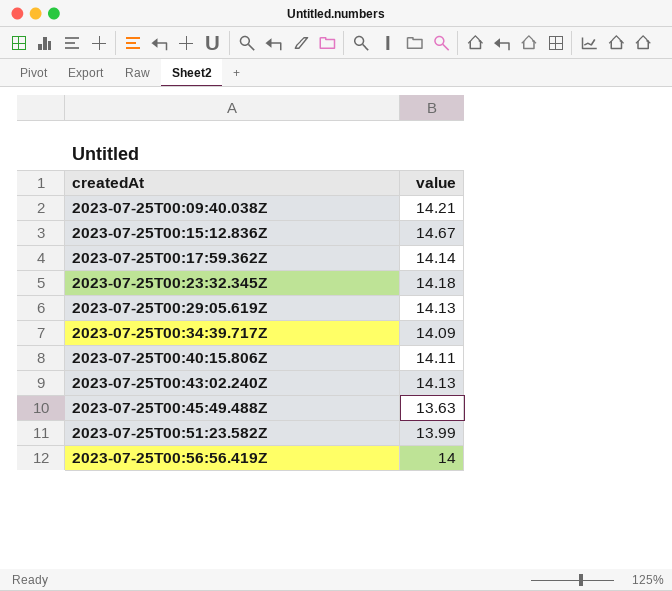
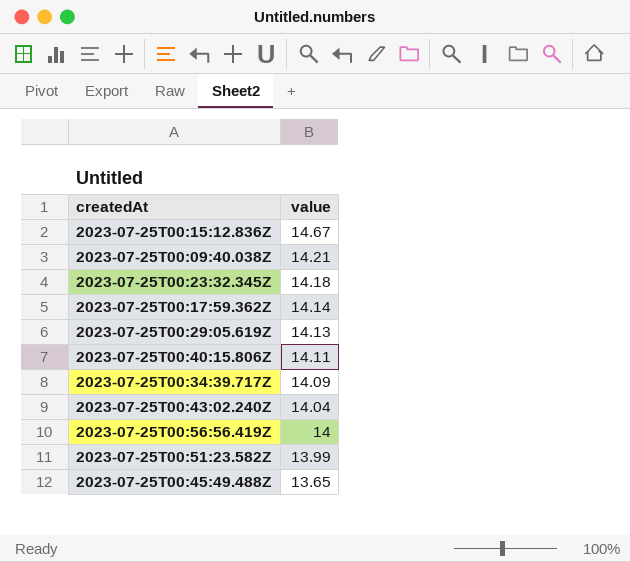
row order: createdAt ascending -> value descending
2023-07-25T00:43:02.240Z | value: 14.13 -> 14.04
2023-07-25T00:45:49.488Z | value: 13.63 -> 13.65

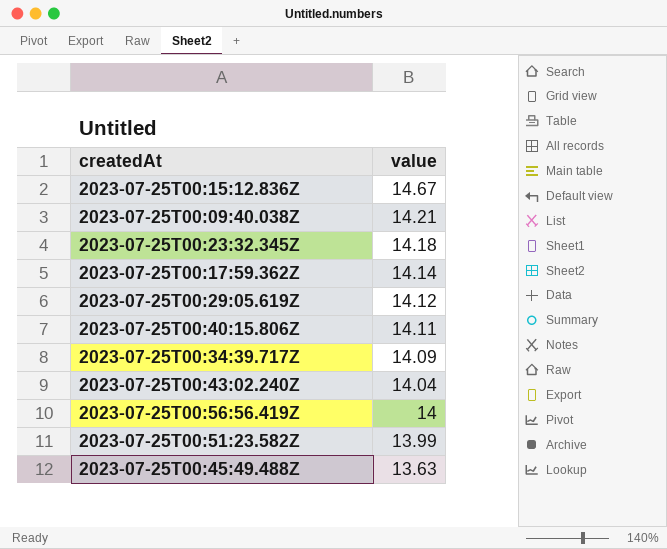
2023-07-25T00:29:05.619Z | value: 14.13 -> 14.12
2023-07-25T00:45:49.488Z | value: 13.65 -> 13.63

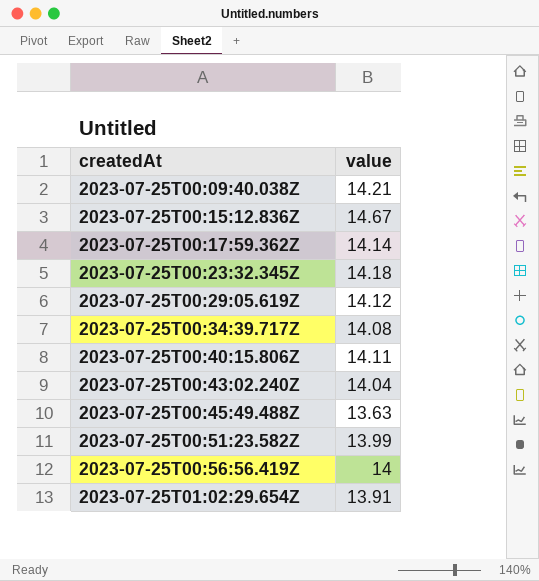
row order: value descending -> createdAt ascending
2023-07-25T00:34:39.717Z | value: 14.09 -> 14.08
row 2023-07-25T01:02:29.654Z: none -> 13.91

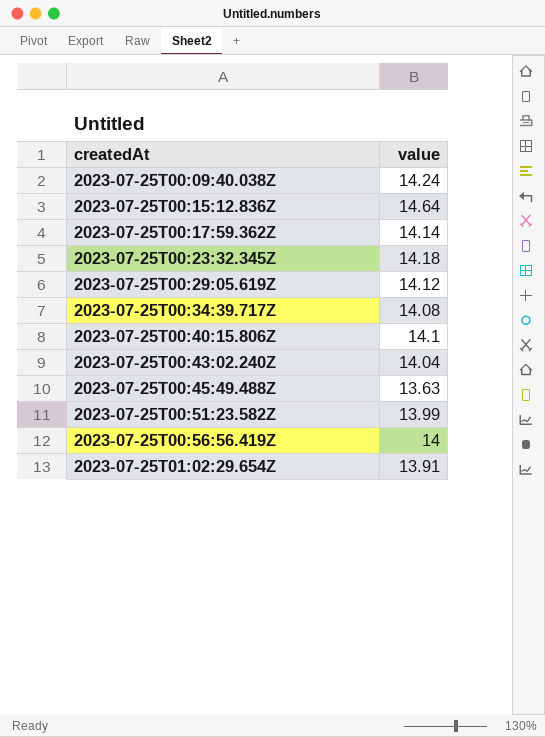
2023-07-25T00:09:40.038Z | value: 14.21 -> 14.24
2023-07-25T00:15:12.836Z | value: 14.67 -> 14.64
2023-07-25T00:40:15.806Z | value: 14.11 -> 14.1

